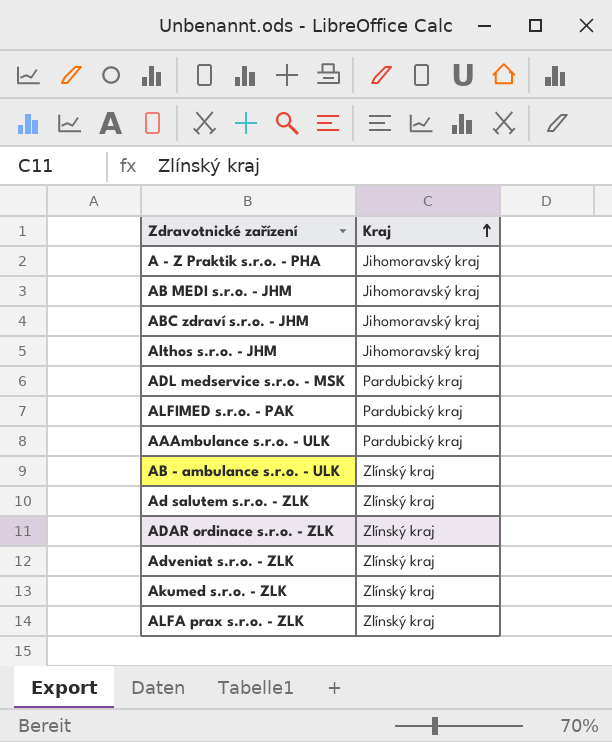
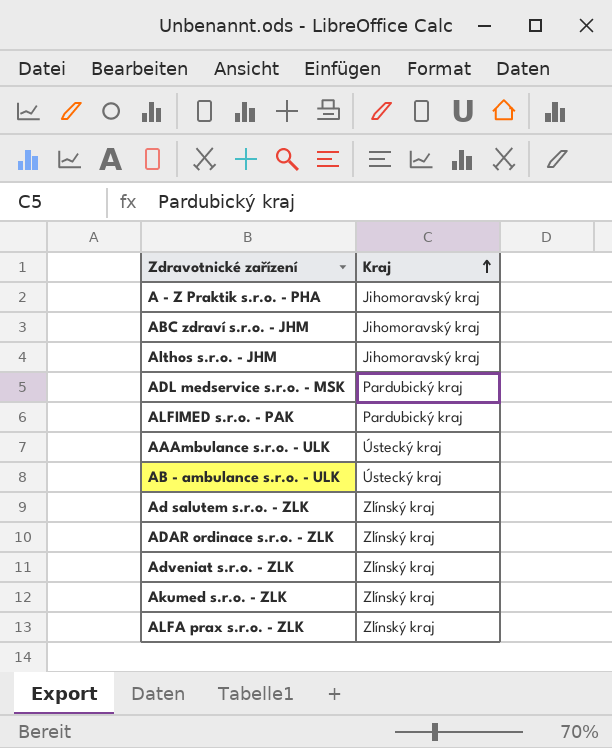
row AB MEDI s.r.o. - JHM: Jihomoravský kraj -> none
AAAmbulance s.r.o. - ULK | Kraj: Pardubický kraj -> Ústecký kraj
AB - ambulance s.r.o. - ULK | Kraj: Zlínský kraj -> Ústecký kraj

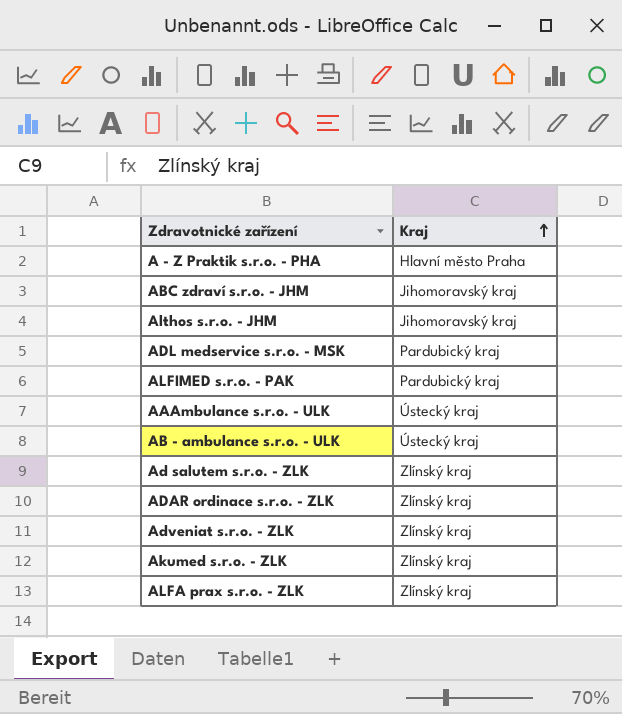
A - Z Praktik s.r.o. - PHA | Kraj: Jihomoravský kraj -> Hlavní město Praha

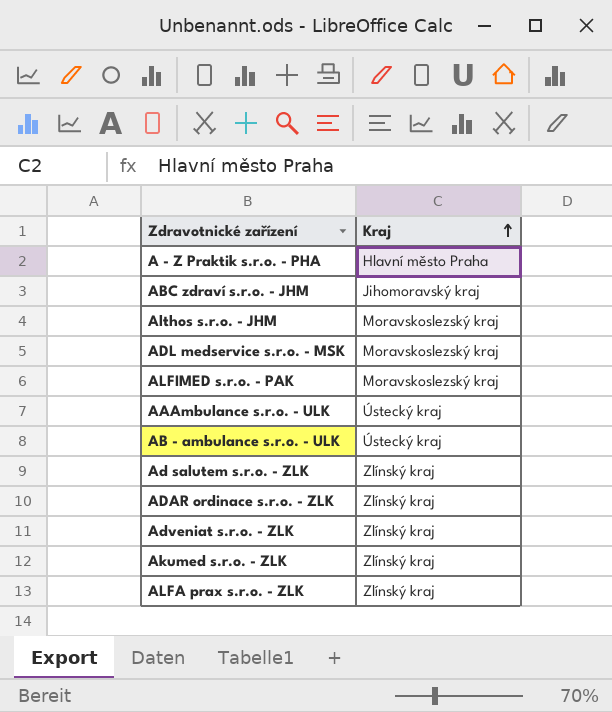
Althos s.r.o. - JHM | Kraj: Jihomoravský kraj -> Moravskoslezský kraj
ADL medservice s.r.o. - MSK | Kraj: Pardubický kraj -> Moravskoslezský kraj
ALFIMED s.r.o. - PAK | Kraj: Pardubický kraj -> Moravskoslezský kraj

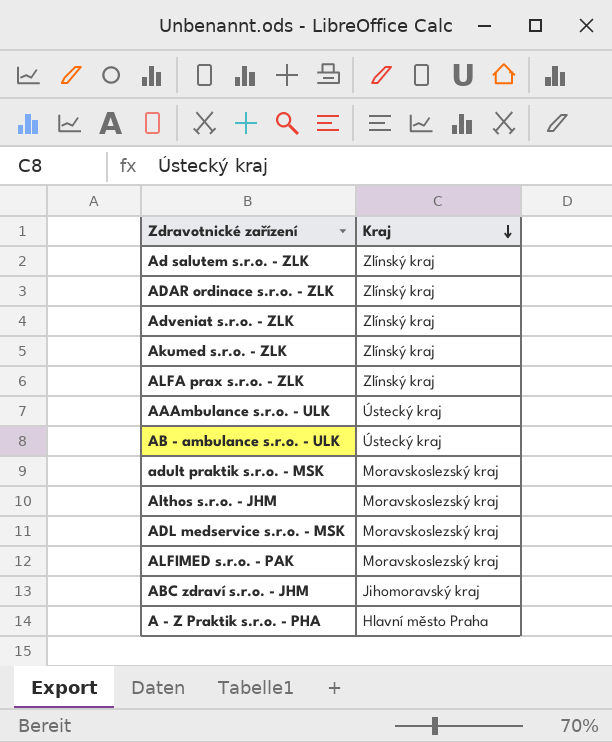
row order: Kraj ascending -> Kraj descending
row adult praktik s.r.o. - MSK: none -> Moravskoslezský kraj

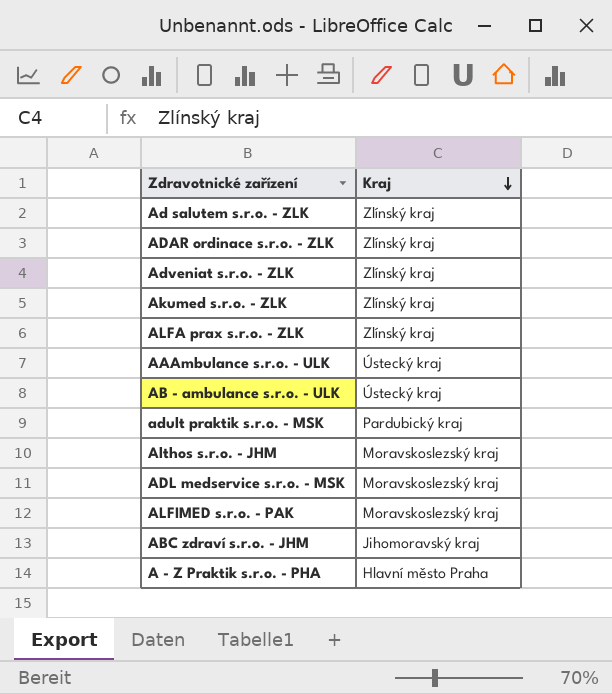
adult praktik s.r.o. - MSK | Kraj: Moravskoslezský kraj -> Pardubický kraj

